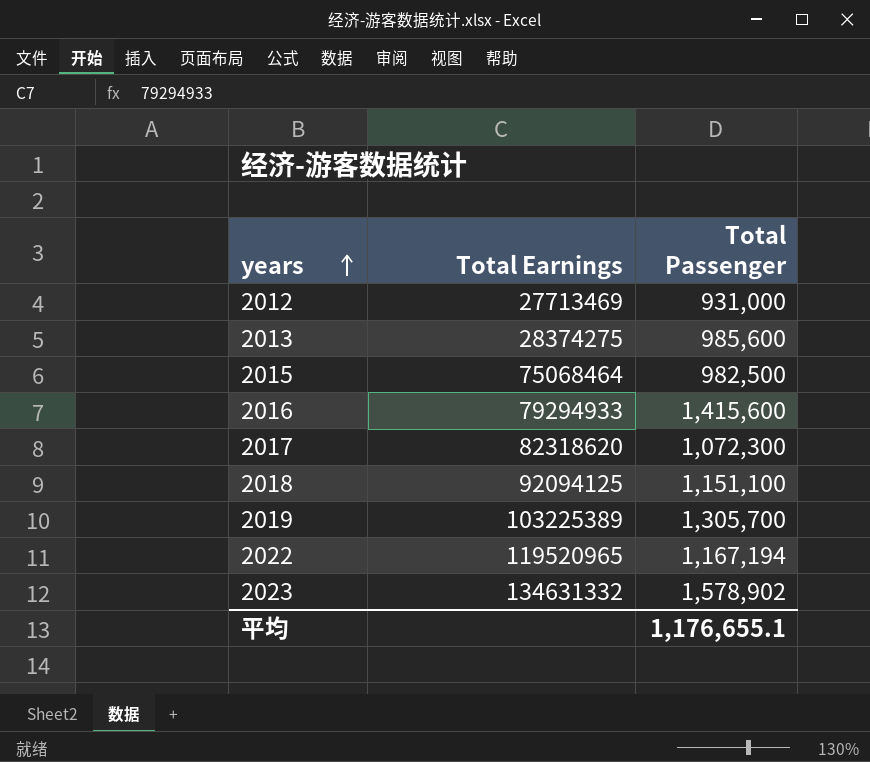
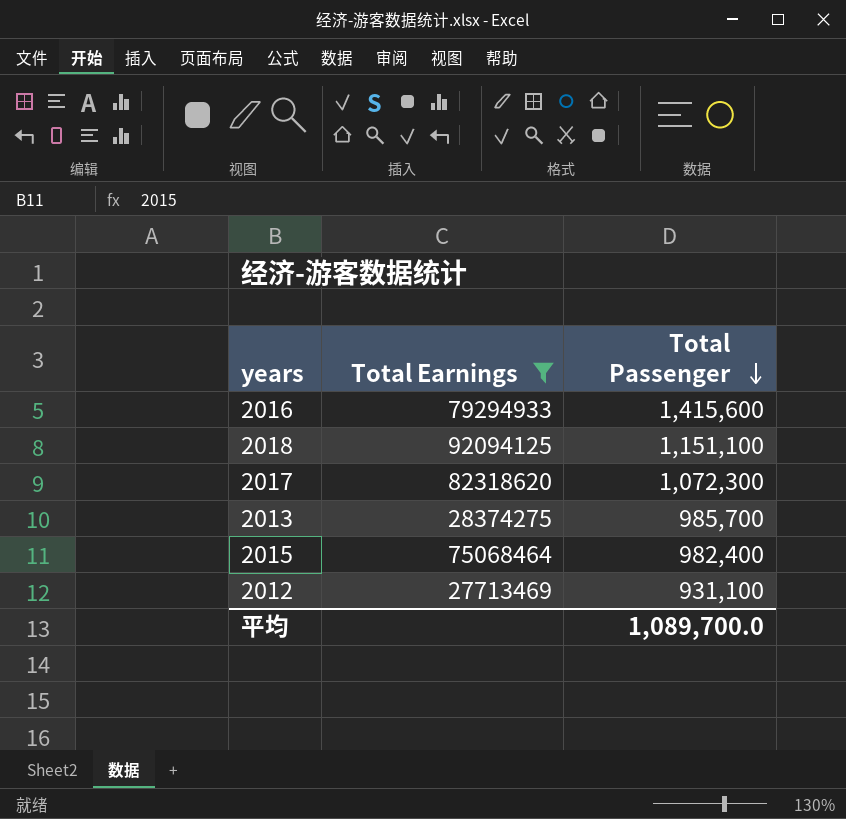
filter: none -> Total Earnings <= 92094125
row order: years ascending -> Total Passenger descending
2013 | Total Passenger: 985,600 -> 985,700
2015 | Total Passenger: 982,500 -> 982,400
2012 | Total Passenger: 931,000 -> 931,100
平均 | Total Passenger: 1,176,655.1 -> 1,089,700.0

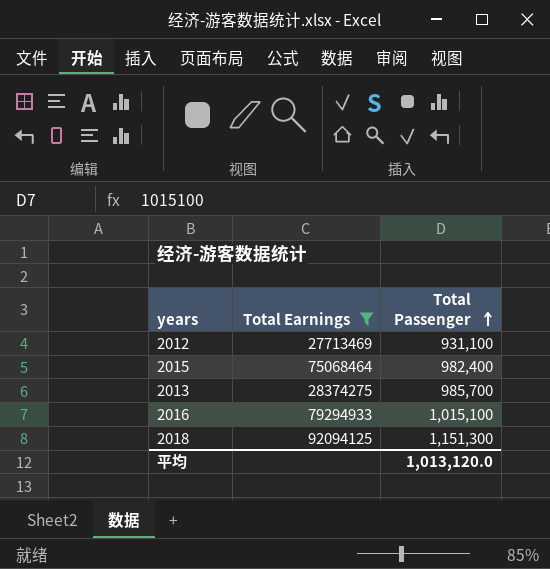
row order: Total Passenger descending -> Total Passenger ascending
row 2017: 82318620 | 1,072,300 -> none
2016 | Total Passenger: 1,415,600 -> 1,015,100
2018 | Total Passenger: 1,151,100 -> 1,151,300
平均 | Total Passenger: 1,089,700.0 -> 1,013,120.0

